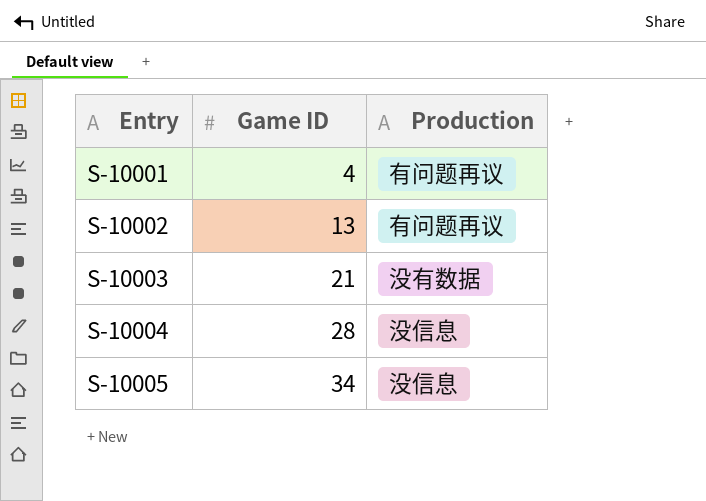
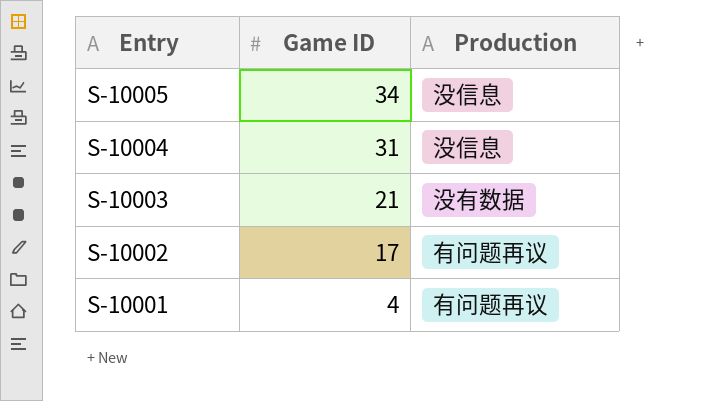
row order: Entry ascending -> Entry descending
S-10004 | Game ID: 28 -> 31
S-10002 | Game ID: 13 -> 17

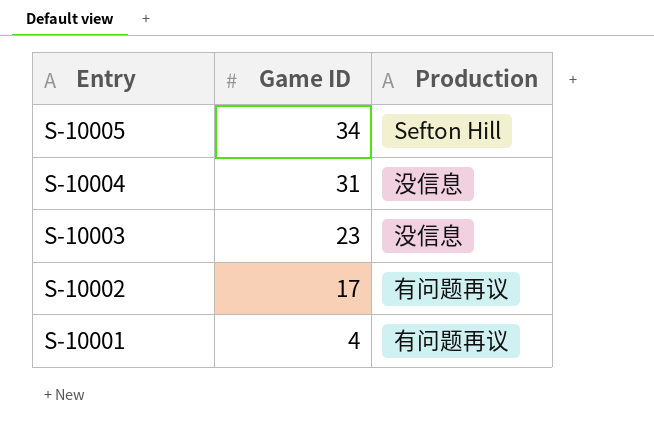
S-10005 | Production: 没信息 -> Sefton Hill
S-10003 | Game ID: 21 -> 23
S-10003 | Production: 没有数据 -> 没信息

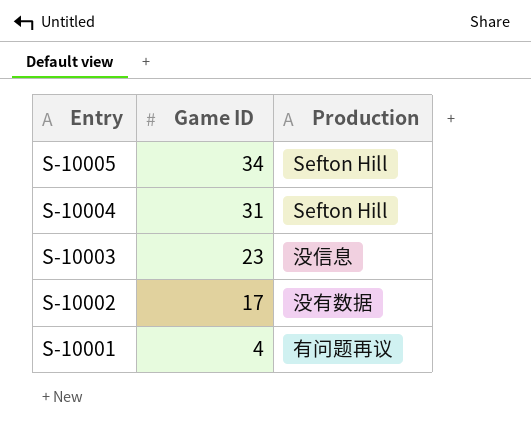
S-10004 | Production: 没信息 -> Sefton Hill
S-10002 | Production: 有问题再议 -> 没有数据

